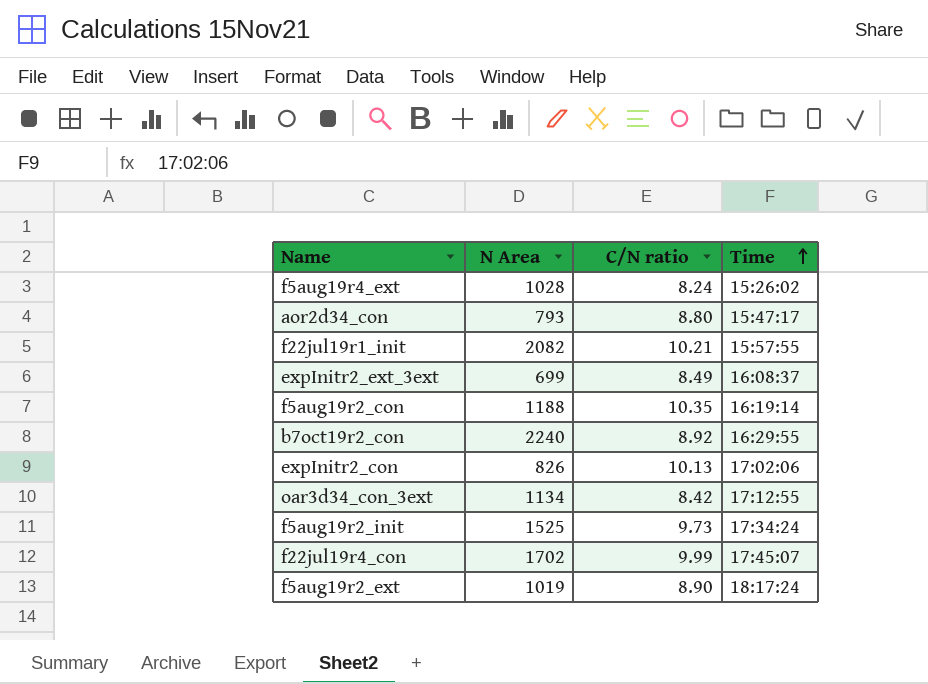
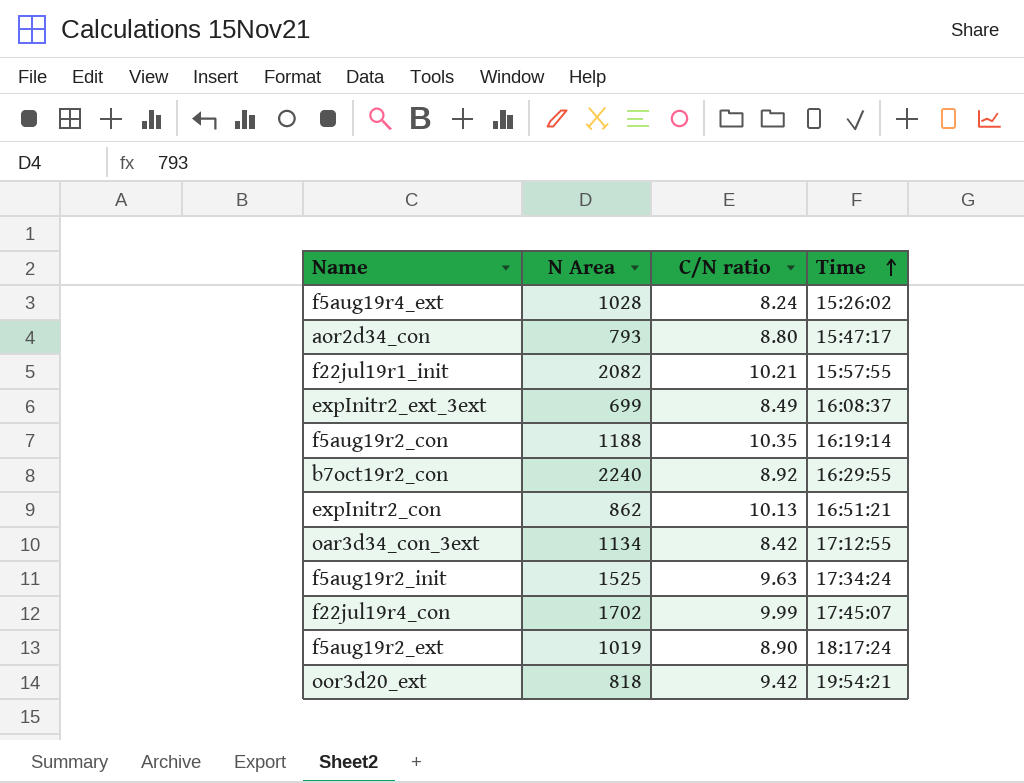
expInitr2_con | N Area: 826 -> 862
expInitr2_con | Time: 17:02:06 -> 16:51:21
f5aug19r2_init | C/N ratio: 9.73 -> 9.63
row oor3d20_ext: none -> 818 | 9.42 | 19:54:21

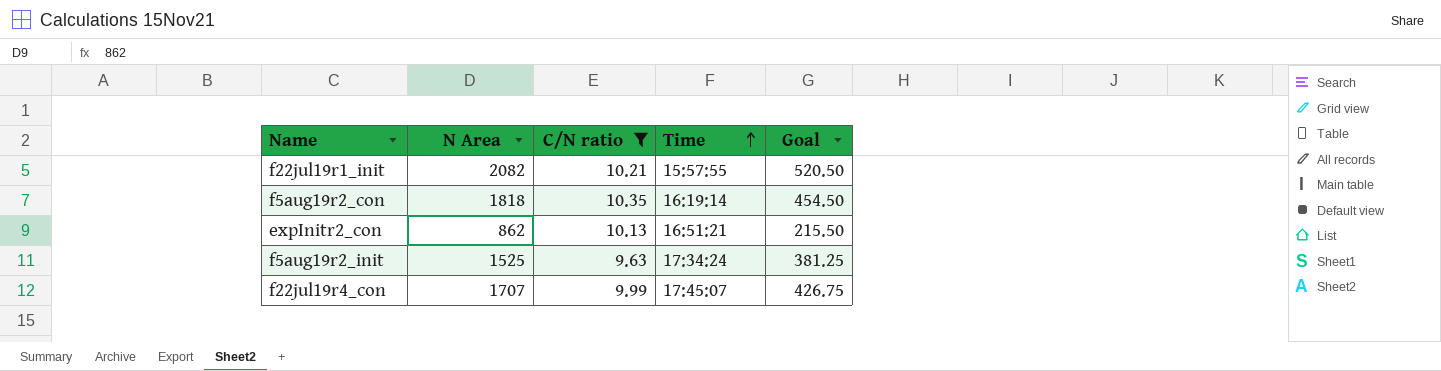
filter: none -> C/N ratio >= 9.63
column Goal | formula: none -> [N Area] * 0.25
f5aug19r2_con | N Area: 1188 -> 1818
f22jul19r4_con | N Area: 1702 -> 1707

